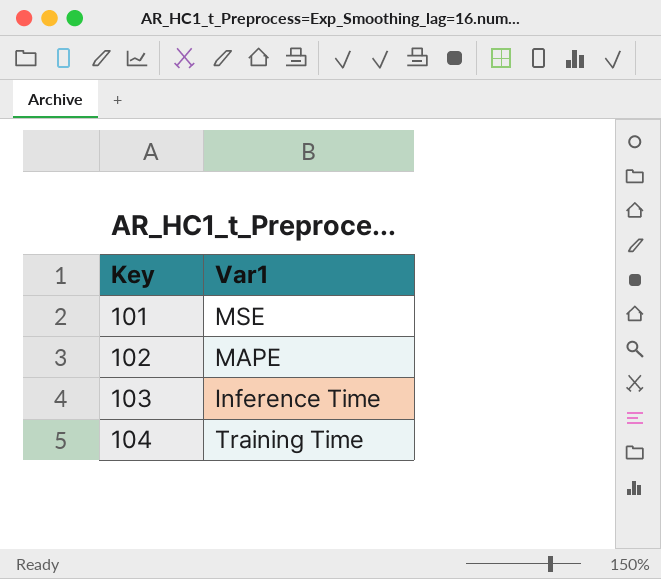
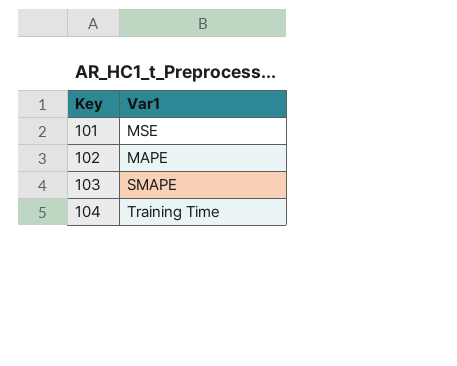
103 | Var1: Inference Time -> SMAPE

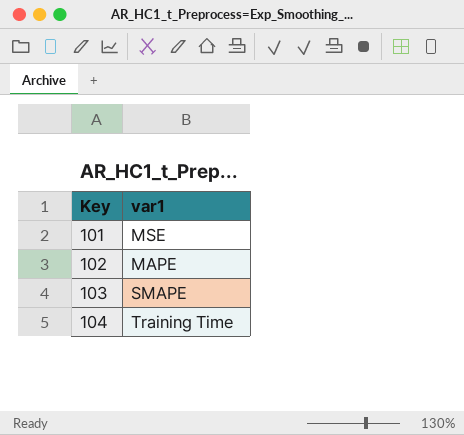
column name: Var1 -> var1

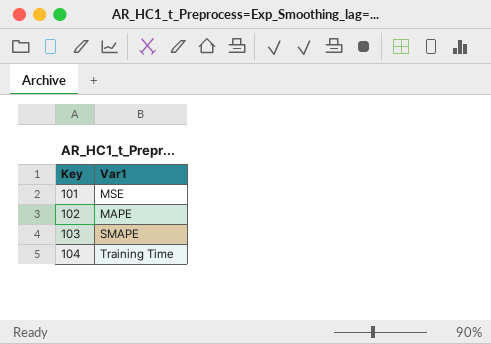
column name: var1 -> Var1

